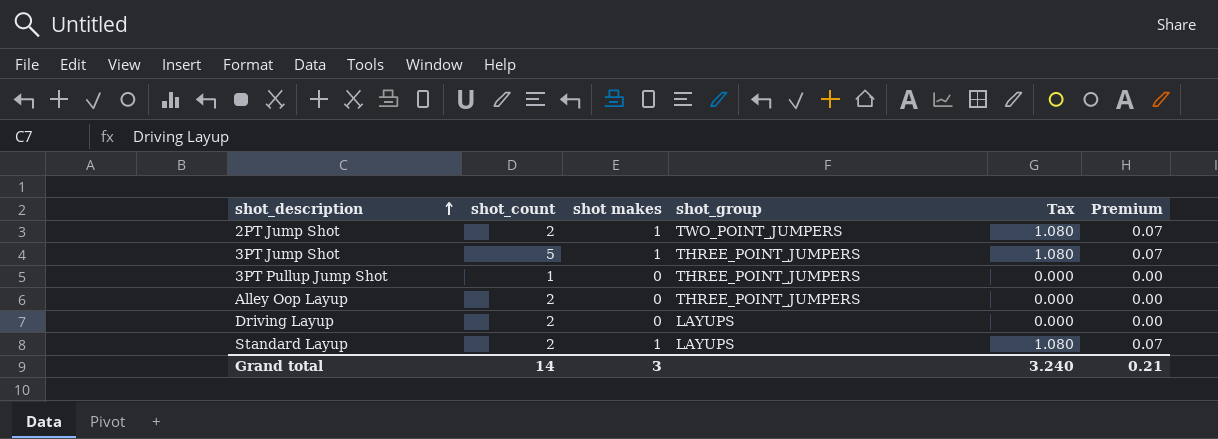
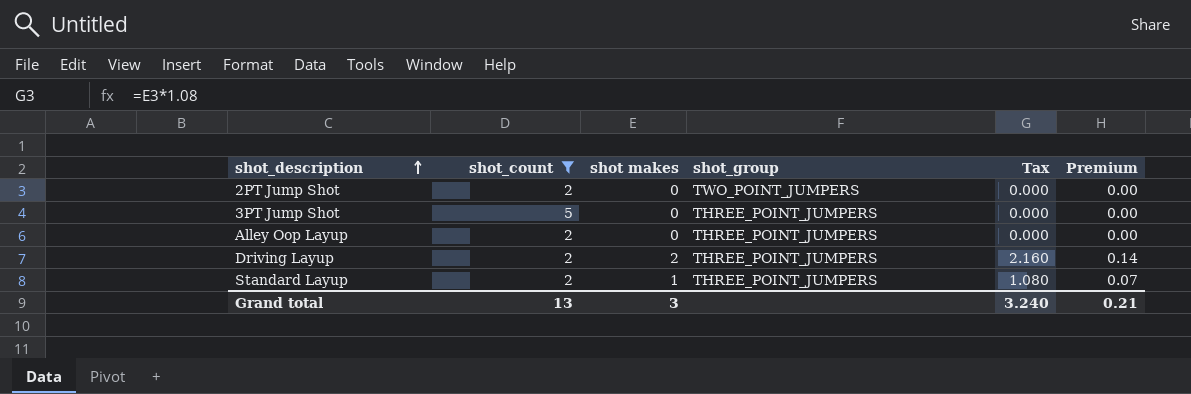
filter: none -> shot_count != 1
2PT Jump Shot | shot makes: 1 -> 0
2PT Jump Shot | Tax: 1.080 -> 0.000
2PT Jump Shot | Premium: 0.07 -> 0.00
3PT Jump Shot | shot makes: 1 -> 0
3PT Jump Shot | Tax: 1.080 -> 0.000
3PT Jump Shot | Premium: 0.07 -> 0.00
Driving Layup | shot makes: 0 -> 2
Driving Layup | shot_group: LAYUPS -> THREE_POINT_JUMPERS
Driving Layup | Tax: 0.000 -> 2.160
Driving Layup | Premium: 0.00 -> 0.14
Standard Layup | shot_group: LAYUPS -> THREE_POINT_JUMPERS
Grand total | shot_count: 14 -> 13

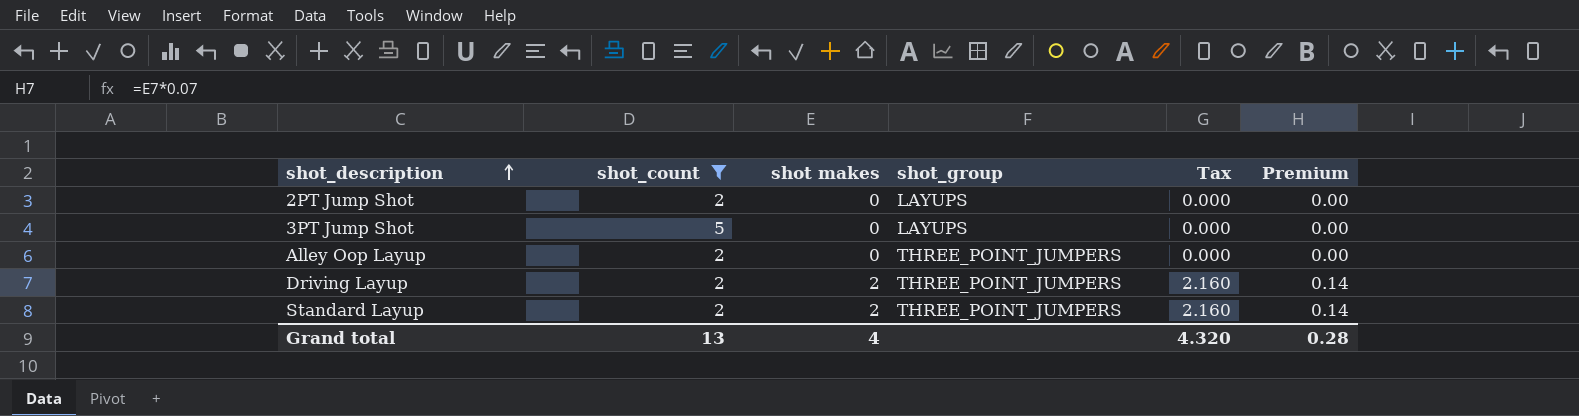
2PT Jump Shot | shot_group: TWO_POINT_JUMPERS -> LAYUPS
3PT Jump Shot | shot_group: THREE_POINT_JUMPERS -> LAYUPS
Standard Layup | shot makes: 1 -> 2
Standard Layup | Tax: 1.080 -> 2.160
Standard Layup | Premium: 0.07 -> 0.14
Grand total | shot makes: 3 -> 4
Grand total | Tax: 3.240 -> 4.320
Grand total | Premium: 0.21 -> 0.28

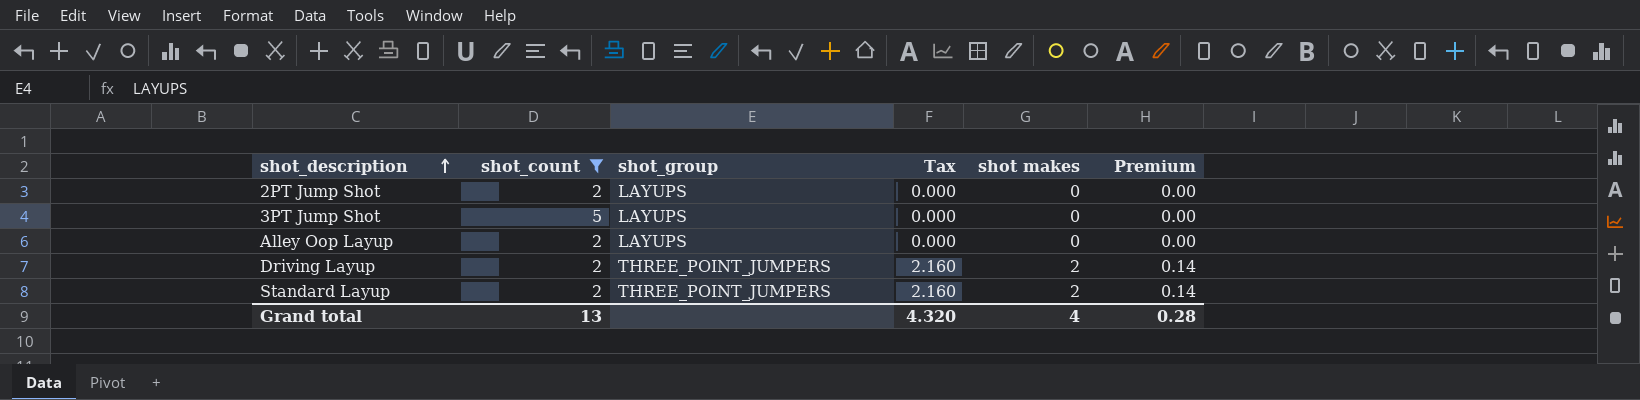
column shot makes | position: 3 -> 5
Alley Oop Layup | shot_group: THREE_POINT_JUMPERS -> LAYUPS

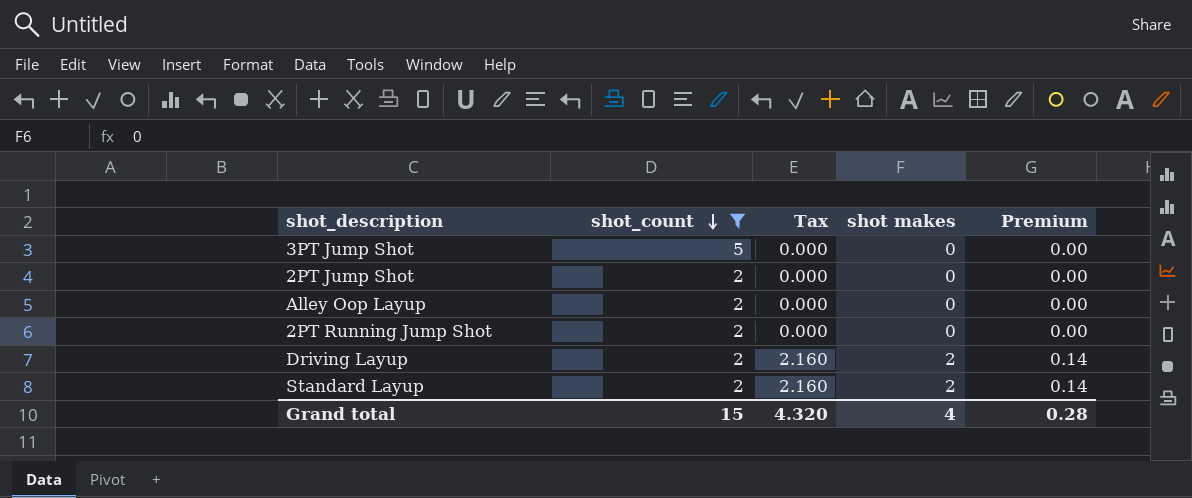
row order: shot_description ascending -> shot_count descending
column shot_group | position: 3 -> none
row 2PT Running Jump Shot: none -> 2 | 0.000 | 0 | 0.00
Grand total | shot_count: 13 -> 15

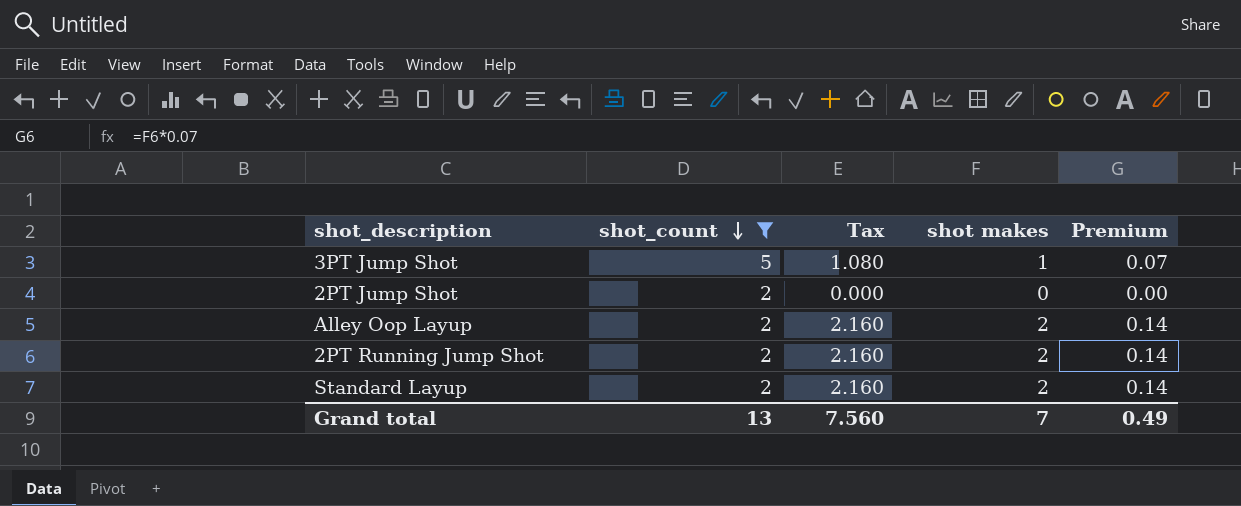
row Driving Layup: 2 | 2.160 | 2 | 0.14 -> none
3PT Jump Shot | Tax: 0.000 -> 1.080
3PT Jump Shot | shot makes: 0 -> 1
3PT Jump Shot | Premium: 0.00 -> 0.07
Alley Oop Layup | Tax: 0.000 -> 2.160
Alley Oop Layup | shot makes: 0 -> 2
Alley Oop Layup | Premium: 0.00 -> 0.14
2PT Running Jump Shot | Tax: 0.000 -> 2.160
2PT Running Jump Shot | shot makes: 0 -> 2
2PT Running Jump Shot | Premium: 0.00 -> 0.14
Grand total | shot_count: 15 -> 13
Grand total | Tax: 4.320 -> 7.560
Grand total | shot makes: 4 -> 7
Grand total | Premium: 0.28 -> 0.49

